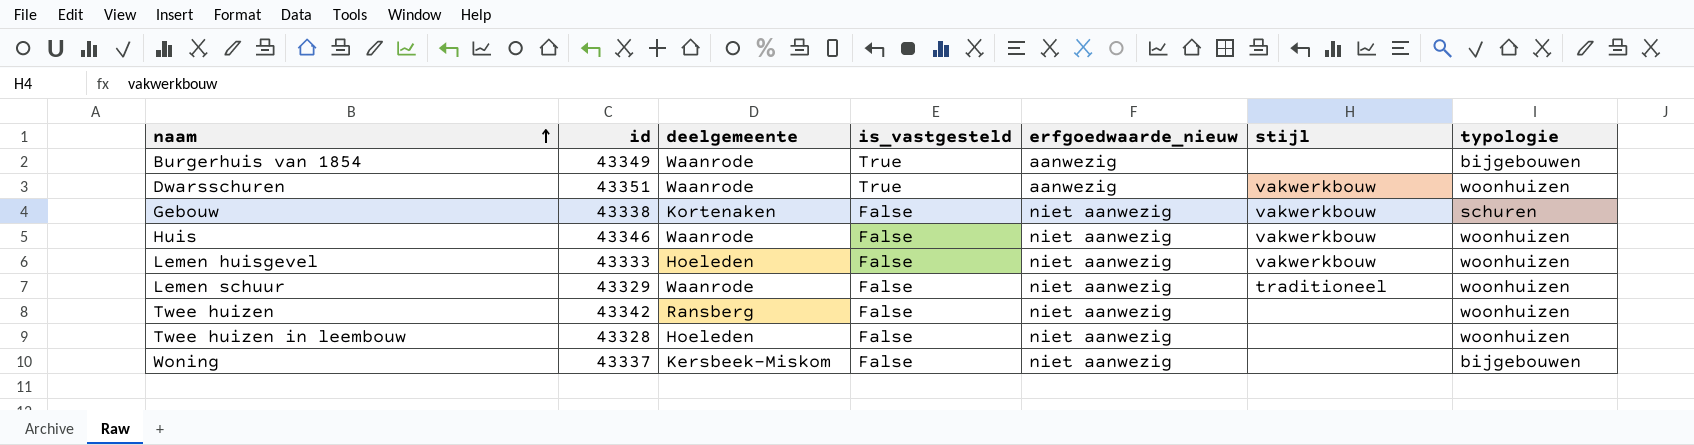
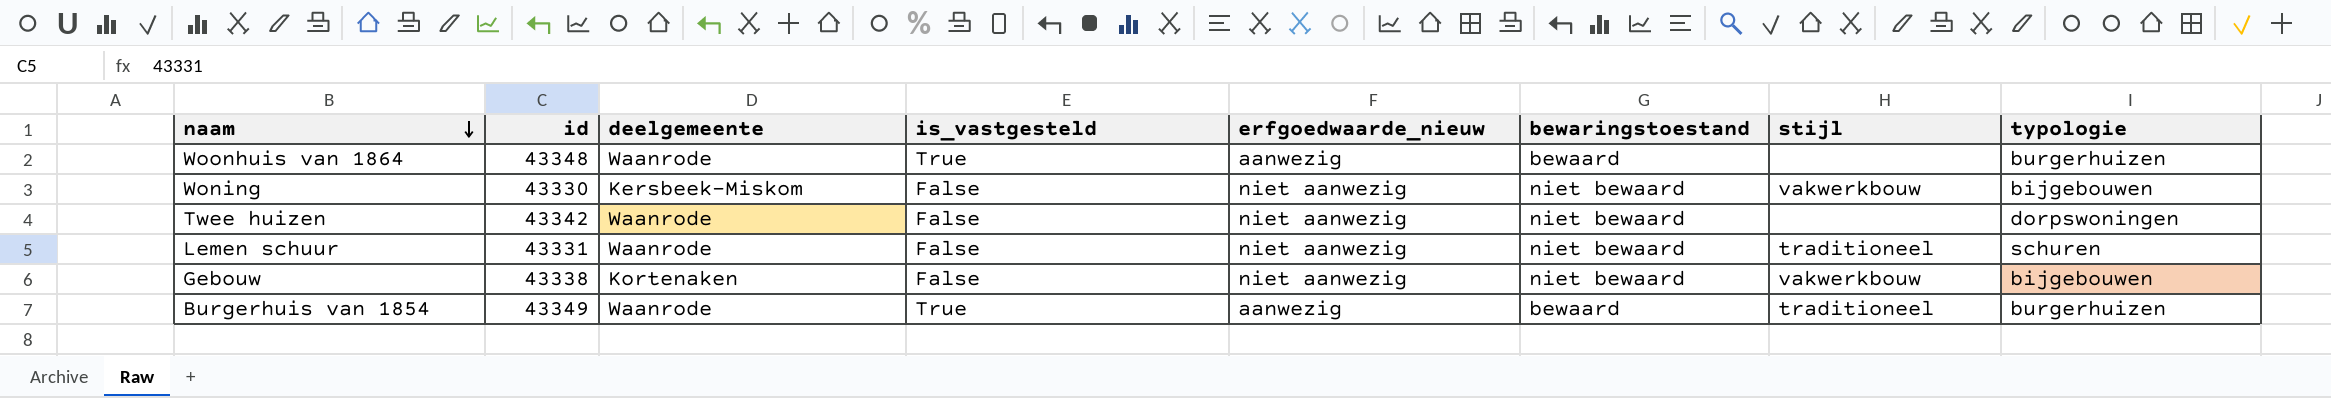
row order: naam ascending -> naam descending
column bewaringstoestand | position: none -> 6
row Dwarsschuren: 43351 | Waanrode | True | aanwezig | vakwerkbouw | woonhuizen -> none
row Huis: 43346 | Waanrode | False | niet aanwezig | vakwerkbouw | woonhuizen -> none
row Lemen huisgevel: 43333 | Hoeleden | False | niet aanwezig | vakwerkbouw | woonhuizen -> none
row Twee huizen in leembouw: 43328 | Hoeleden | False | niet aanwezig | none | woonhuizen -> none
row Woonhuis van 1864: none -> 43348 | Waanrode | True | aanwezig | bewaard | none | burgerhuizen
Woning | id: 43337 -> 43330
Woning | stijl: none -> vakwerkbouw
Twee huizen | deelgemeente: Ransberg -> Waanrode
Twee huizen | typologie: woonhuizen -> dorpswoningen
Lemen schuur | id: 43329 -> 43331
Lemen schuur | typologie: woonhuizen -> schuren
Gebouw | typologie: schuren -> bijgebouwen
Burgerhuis van 1854 | stijl: none -> traditioneel
Burgerhuis van 1854 | typologie: bijgebouwen -> burgerhuizen

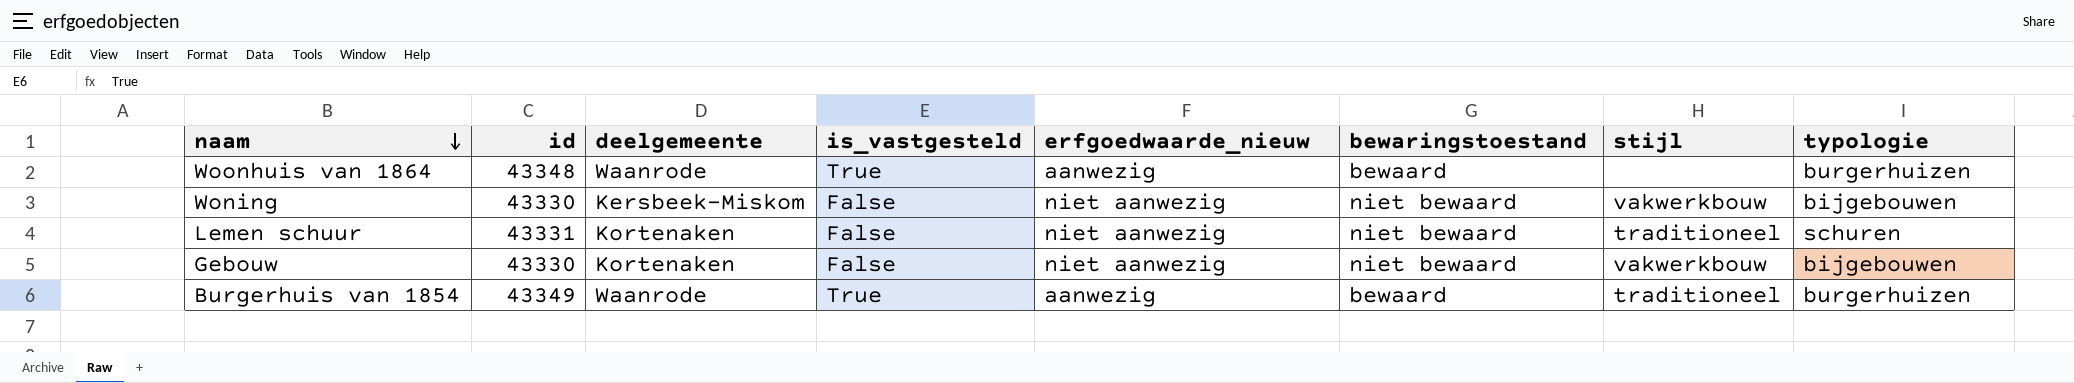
row Twee huizen: 43342 | Waanrode | False | niet aanwezig | niet bewaard | none | dorpswoningen -> none
Lemen schuur | deelgemeente: Waanrode -> Kortenaken
Gebouw | id: 43338 -> 43330

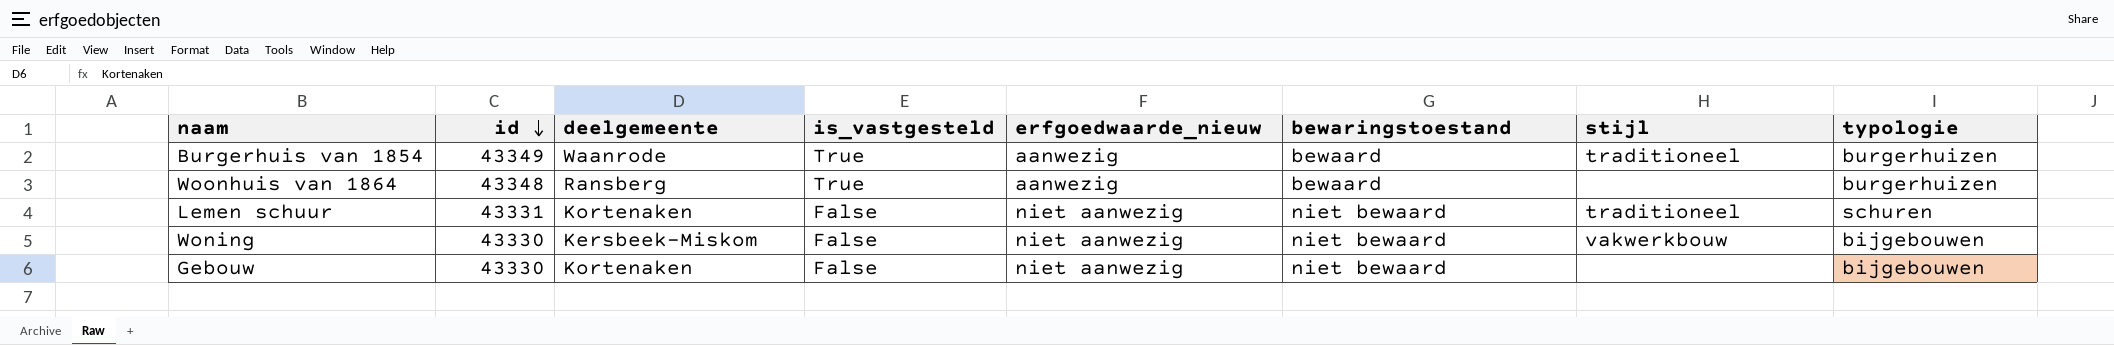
row order: naam descending -> id descending
Woonhuis van 1864 | deelgemeente: Waanrode -> Ransberg
Gebouw | stijl: vakwerkbouw -> none

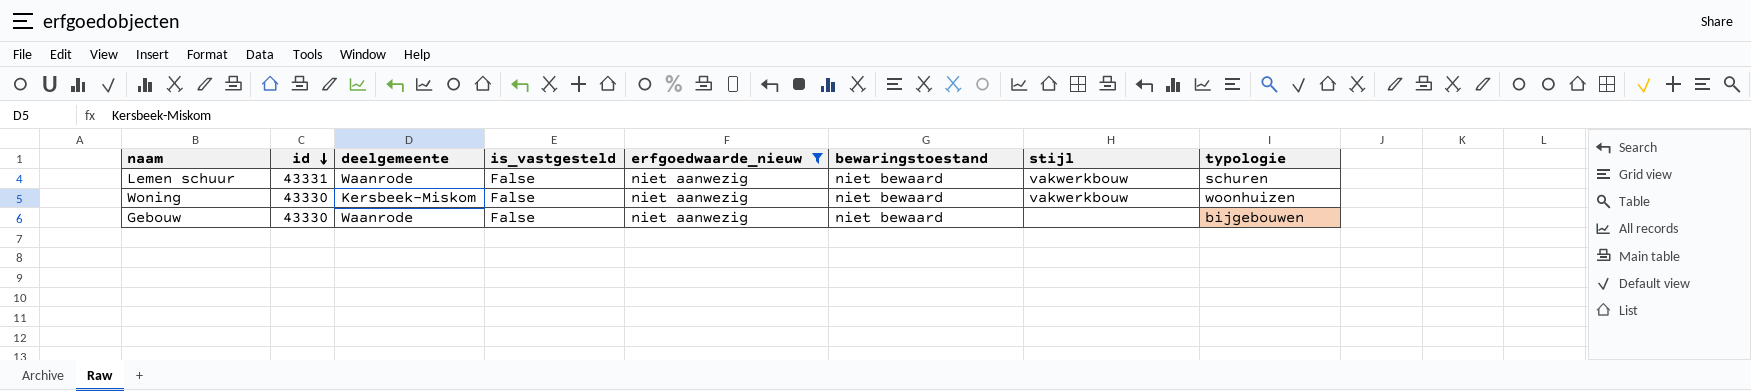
filter: none -> erfgoedwaarde_nieuw = niet aanwezig
Lemen schuur | deelgemeente: Kortenaken -> Waanrode
Lemen schuur | stijl: traditioneel -> vakwerkbouw
Woning | typologie: bijgebouwen -> woonhuizen
Gebouw | deelgemeente: Kortenaken -> Waanrode

